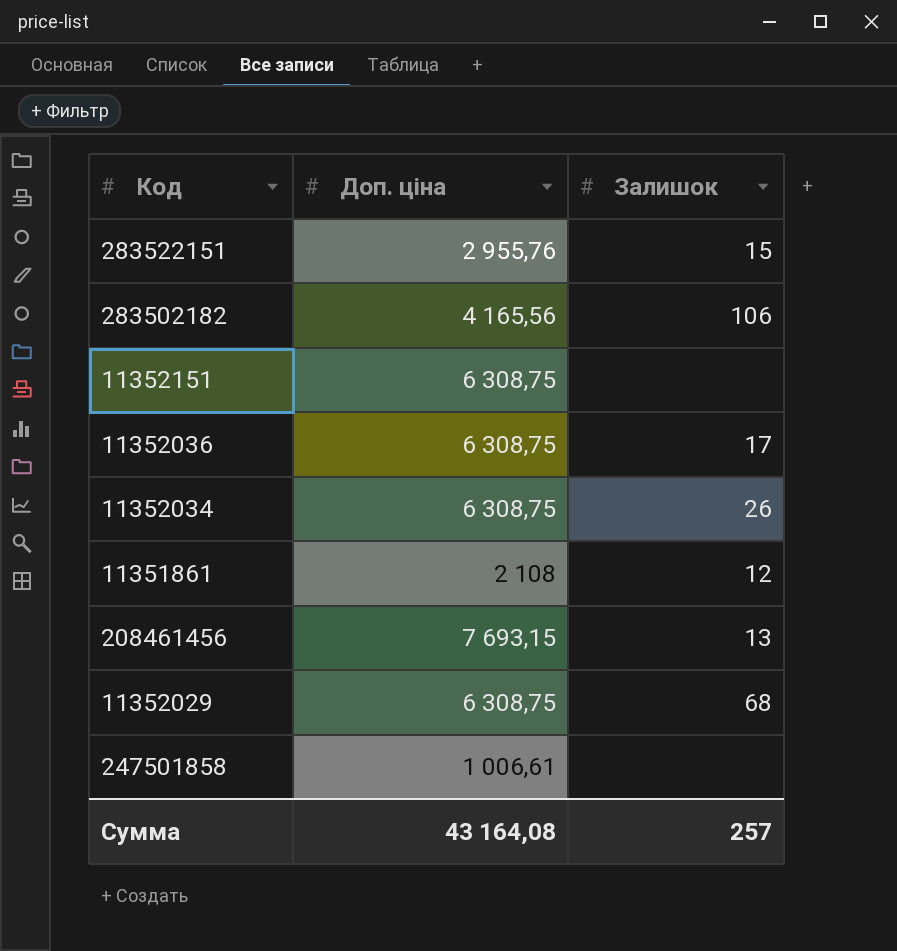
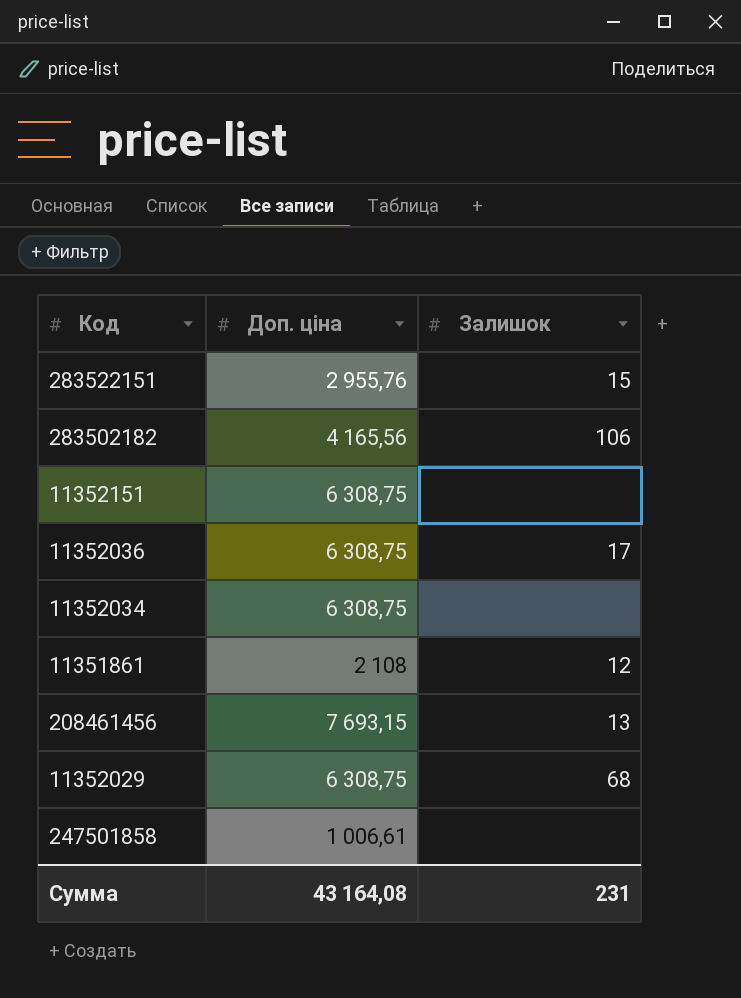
11352034 | Залишок: 26 -> none
Сумма | Залишок: 257 -> 231

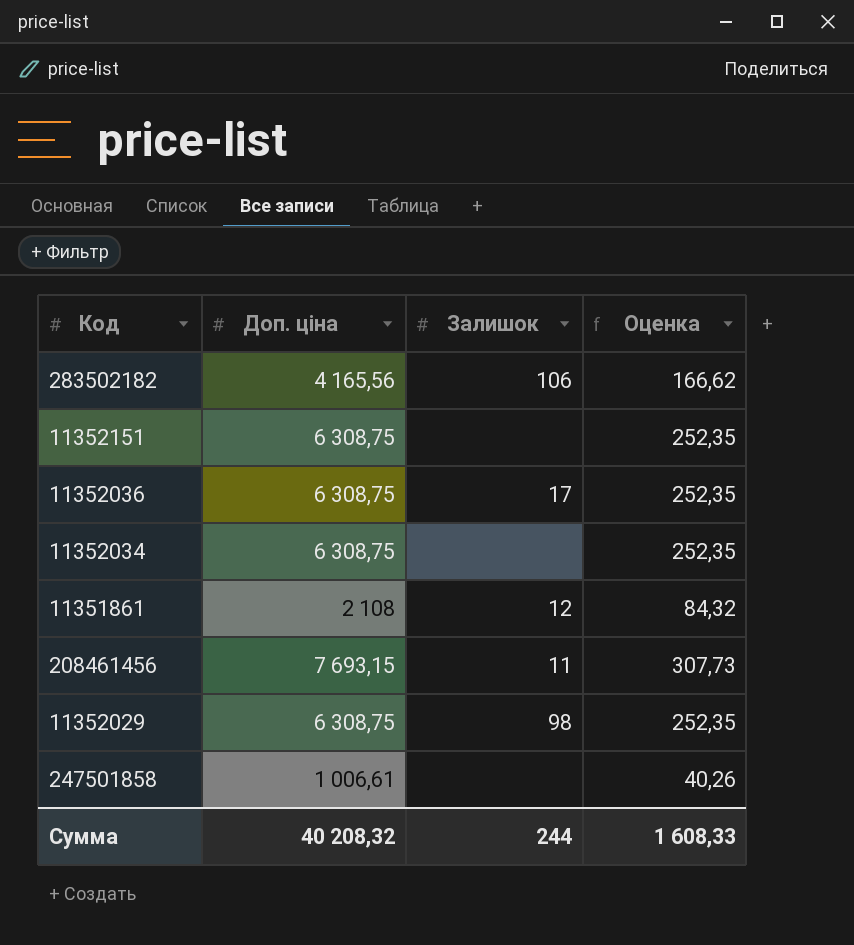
column Оценка | formula: none -> [Доп. ціна] * 0,04
row 283522151: 2 955,76 | 15 -> none
208461456 | Залишок: 13 -> 11
11352029 | Залишок: 68 -> 98
Сумма | Доп. ціна: 43 164,08 -> 40 208,32
Сумма | Залишок: 231 -> 244

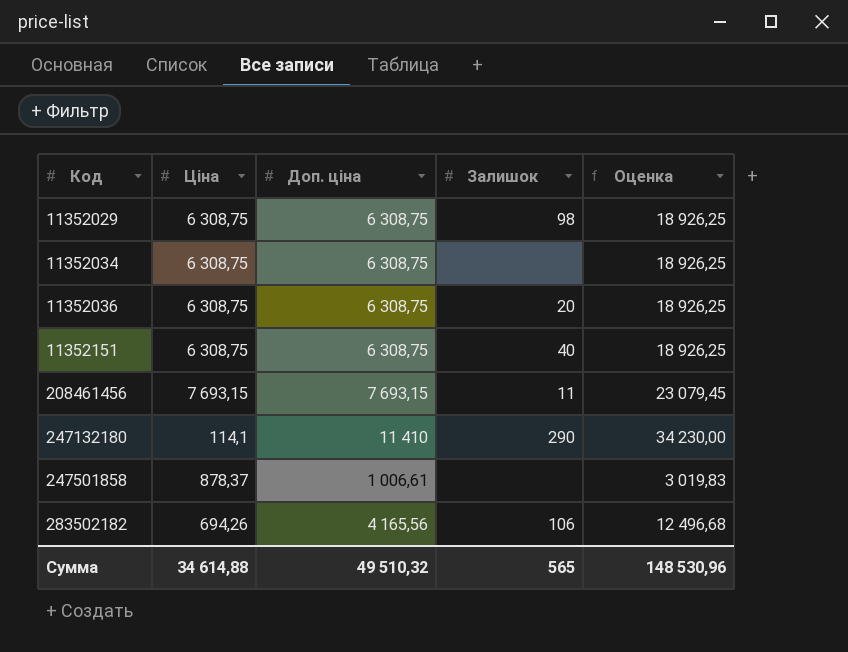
row order: none -> Код ascending
column Ціна | position: none -> 2
column Оценка | formula: [Доп. ціна] * 0,04 -> [Доп. ціна] * 3
row 11351861: 2 108 | 12 | 84,32 -> none
11352036 | Залишок: 17 -> 20
11352151 | Залишок: none -> 40
row 247132180: none -> 114,1 | 11 410 | 290 | 34 230,00
Сумма | Доп. ціна: 40 208,32 -> 49 510,32
Сумма | Залишок: 244 -> 565
Сумма | Оценка: 1 608,33 -> 148 530,96

